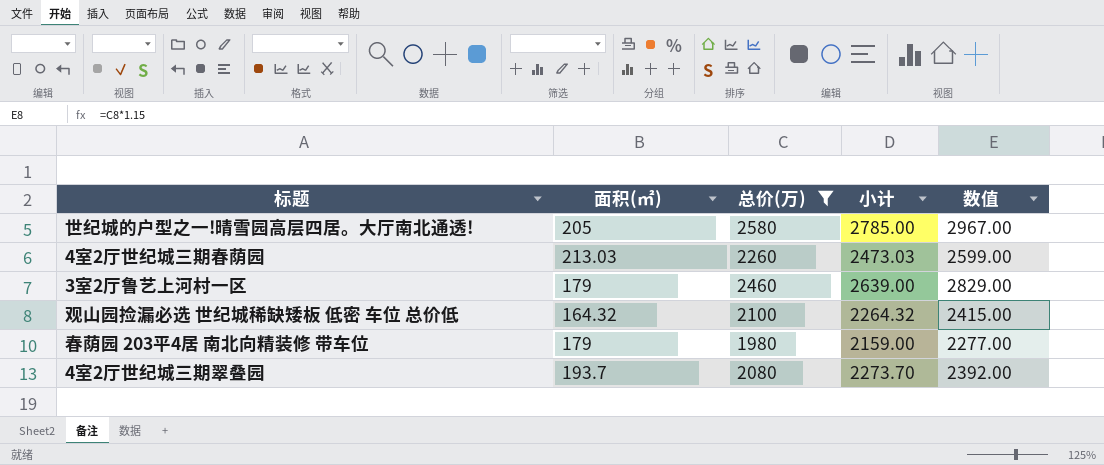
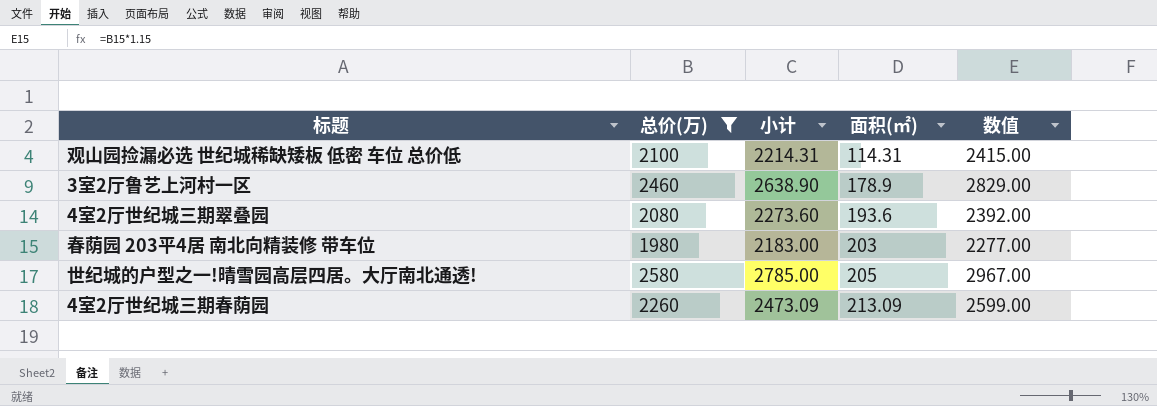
row order: none -> 面积(㎡) ascending
column 面积(㎡) | position: 2 -> 4
观山园捡漏必选 世纪城稀缺矮板 低密 车位 总价低 | 小计: 2264.32 -> 2214.31
观山园捡漏必选 世纪城稀缺矮板 低密 车位 总价低 | 面积(㎡): 164.32 -> 114.31
3室2厅鲁艺上河村一区 | 小计: 2639.00 -> 2638.90
3室2厅鲁艺上河村一区 | 面积(㎡): 179 -> 178.9
4室2厅世纪城三期翠叠园 | 小计: 2273.70 -> 2273.60
4室2厅世纪城三期翠叠园 | 面积(㎡): 193.7 -> 193.6
春荫园 203平4居 南北向精装修 带车位 | 小计: 2159.00 -> 2183.00
春荫园 203平4居 南北向精装修 带车位 | 面积(㎡): 179 -> 203
4室2厅世纪城三期春荫园 | 小计: 2473.03 -> 2473.09
4室2厅世纪城三期春荫园 | 面积(㎡): 213.03 -> 213.09

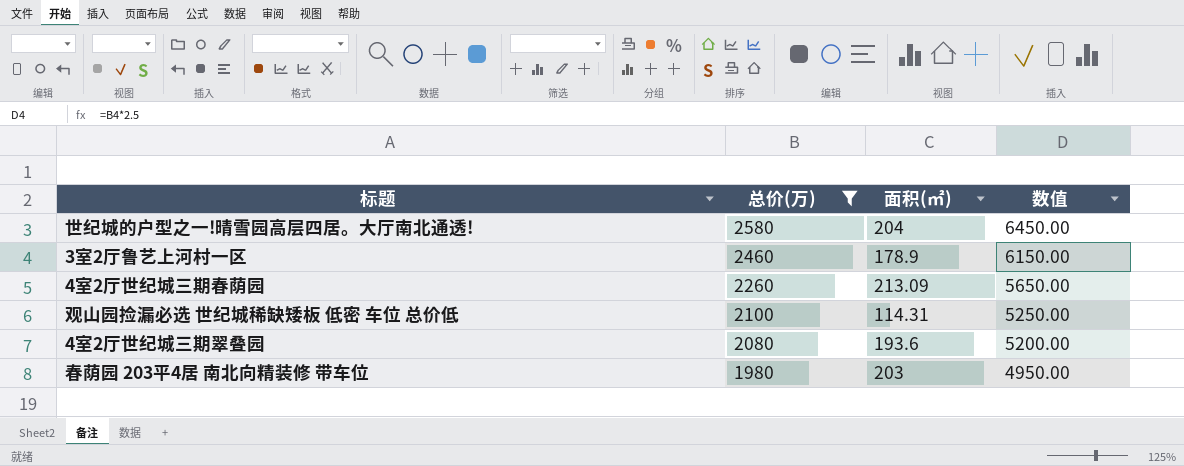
row order: 面积(㎡) ascending -> 总价(万) descending
column 小计 | formula: [总价(万)] + [面积(㎡)] -> none
column 数值 | formula: [总价(万)] * 1.15 -> [总价(万)] * 2.5
世纪城的户型之一!晴雪园高层四居。大厅南北通透! | 面积(㎡): 205 -> 204

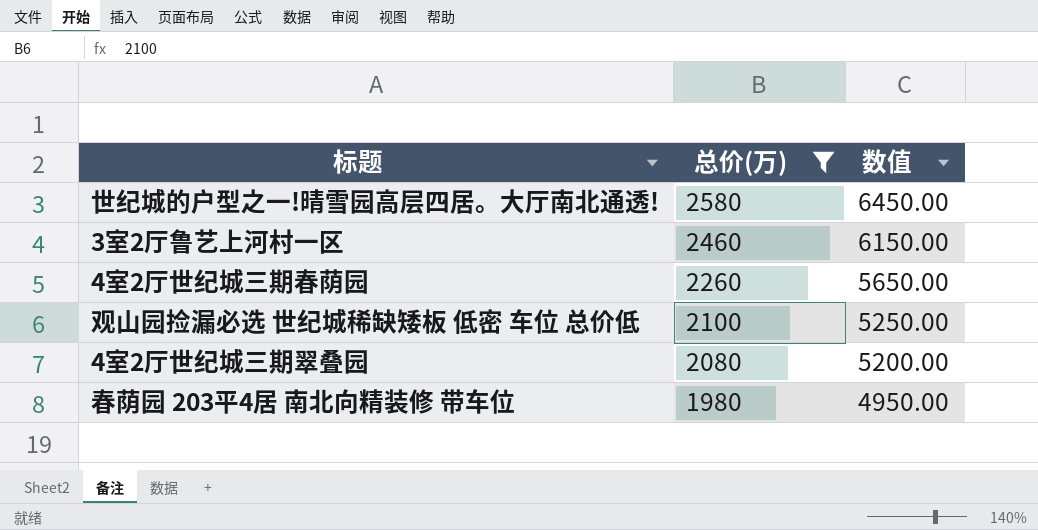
column 面积(㎡) | position: 3 -> none

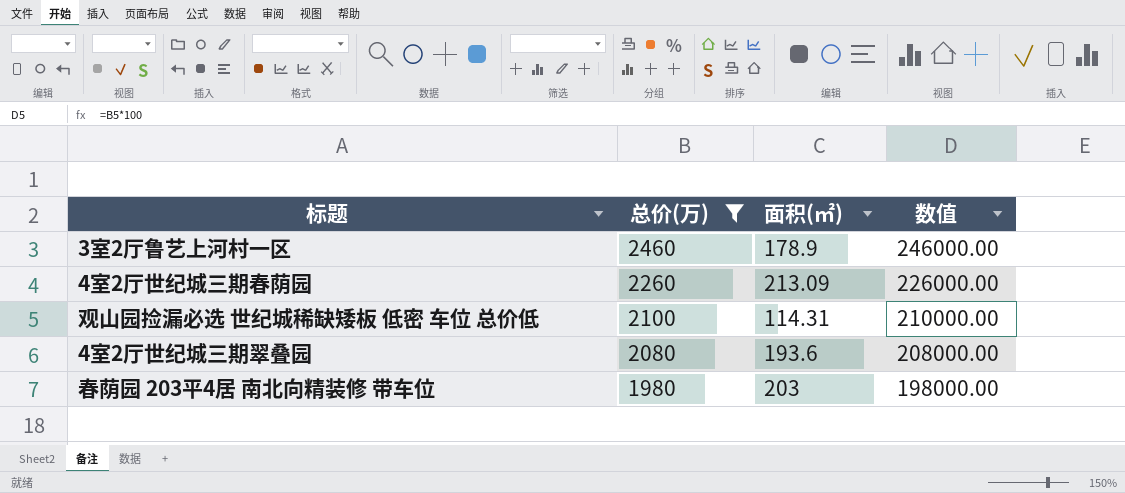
column 面积(㎡) | position: none -> 3
column 数值 | formula: [总价(万)] * 2.5 -> [总价(万)] * 100
row 世纪城的户型之一!晴雪园高层四居。大厅南北通透!: 2580 | 6450.00 -> none

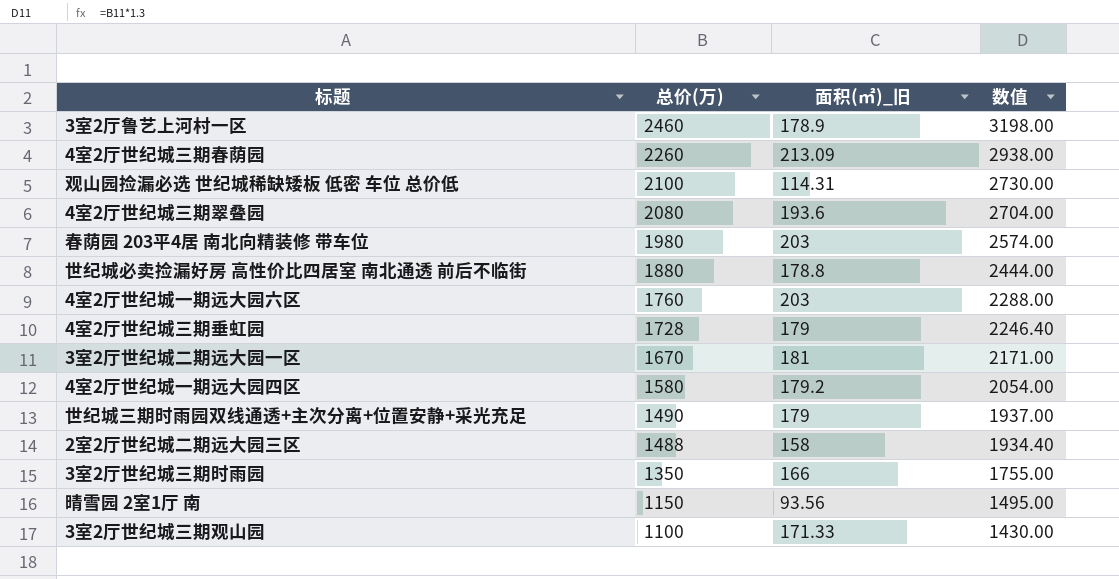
filter: 总价(万) >= 1980 -> none
column name: 面积(㎡) -> 面积(㎡)_旧
column 数值 | formula: [总价(万)] * 100 -> [总价(万)] * 1.3

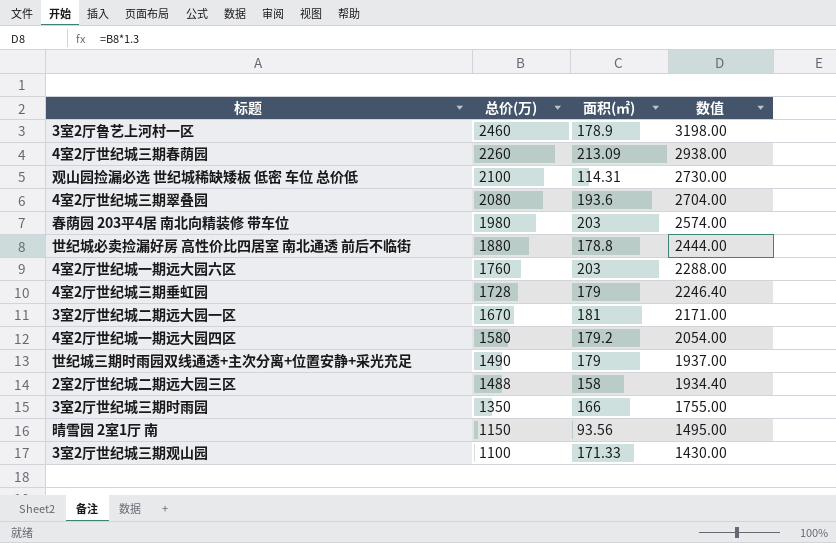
column name: 面积(㎡)_旧 -> 面积(㎡)

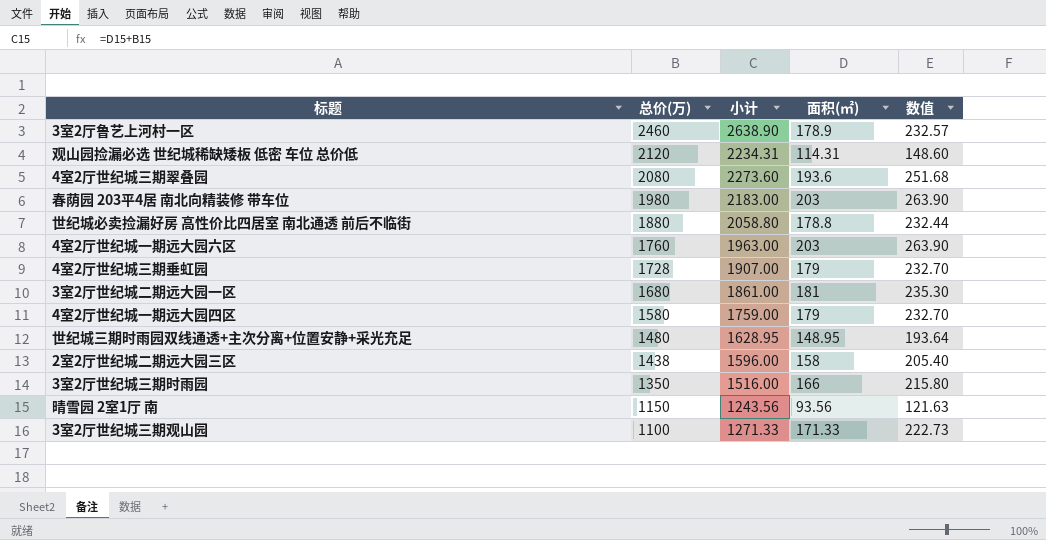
column 小计 | formula: none -> [总价(万)] + [面积(㎡)]
column 数值 | formula: [总价(万)] * 1.3 -> [面积(㎡)] * 1.3
row 4室2厅世纪城三期春荫园: 2260 | 213.09 | 2938.00 -> none
观山园捡漏必选 世纪城稀缺矮板 低密 车位 总价低 | 总价(万): 2100 -> 2120
3室2厅世纪城二期远大园一区 | 总价(万): 1670 -> 1680
4室2厅世纪城一期远大园四区 | 面积(㎡): 179.2 -> 179
世纪城三期时雨园双线通透+主次分离+位置安静+采光充足 | 总价(万): 1490 -> 1480
世纪城三期时雨园双线通透+主次分离+位置安静+采光充足 | 面积(㎡): 179 -> 148.95
2室2厅世纪城二期远大园三区 | 总价(万): 1488 -> 1438

